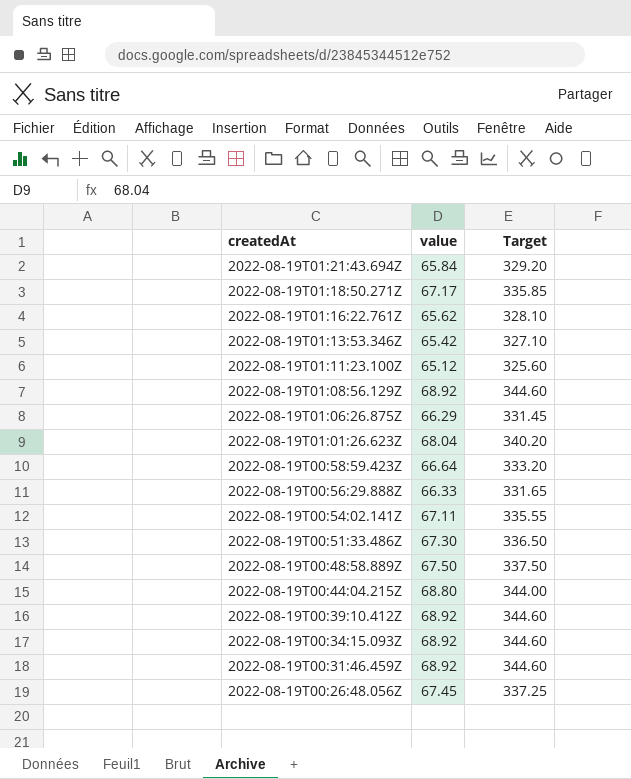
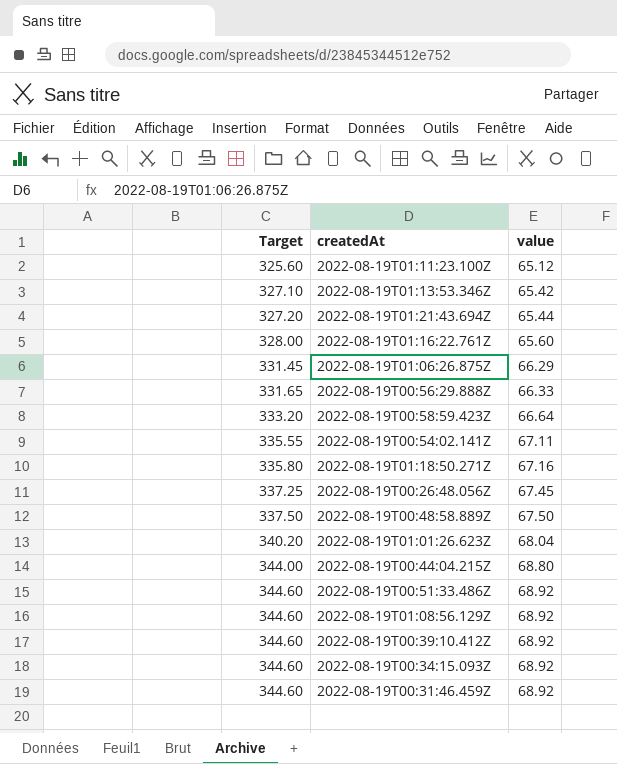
row order: createdAt descending -> Target ascending
column Target | position: 3 -> 1
2022-08-19T01:21:43.694Z | Target: 329.20 -> 327.20
2022-08-19T01:21:43.694Z | value: 65.84 -> 65.44
2022-08-19T01:16:22.761Z | Target: 328.10 -> 328.00
2022-08-19T01:16:22.761Z | value: 65.62 -> 65.60
2022-08-19T01:18:50.271Z | Target: 335.85 -> 335.80
2022-08-19T01:18:50.271Z | value: 67.17 -> 67.16
2022-08-19T00:51:33.486Z | Target: 336.50 -> 344.60
2022-08-19T00:51:33.486Z | value: 67.30 -> 68.92

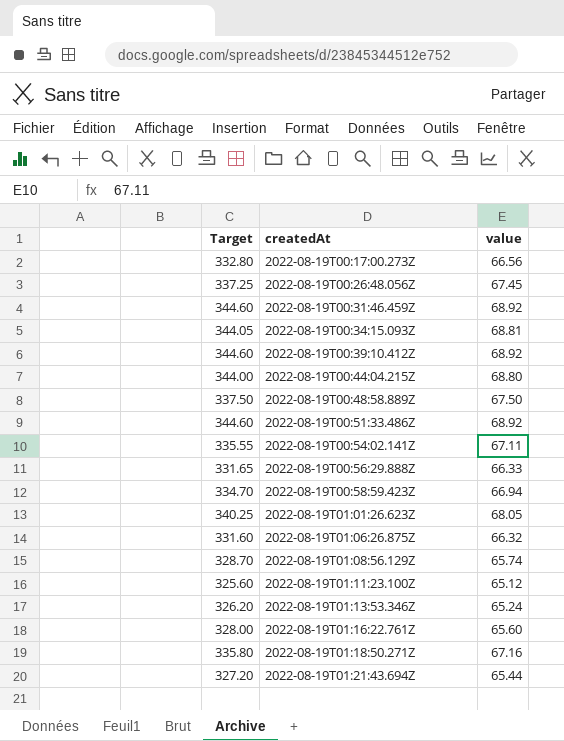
row order: Target ascending -> createdAt ascending
row 2022-08-19T00:17:00.273Z: none -> 332.80 | 66.56
2022-08-19T00:34:15.093Z | Target: 344.60 -> 344.05
2022-08-19T00:34:15.093Z | value: 68.92 -> 68.81
2022-08-19T00:58:59.423Z | Target: 333.20 -> 334.70
2022-08-19T00:58:59.423Z | value: 66.64 -> 66.94
2022-08-19T01:01:26.623Z | Target: 340.20 -> 340.25
2022-08-19T01:01:26.623Z | value: 68.04 -> 68.05
2022-08-19T01:06:26.875Z | Target: 331.45 -> 331.60
2022-08-19T01:06:26.875Z | value: 66.29 -> 66.32
2022-08-19T01:08:56.129Z | Target: 344.60 -> 328.70
2022-08-19T01:08:56.129Z | value: 68.92 -> 65.74
2022-08-19T01:13:53.346Z | Target: 327.10 -> 326.20
2022-08-19T01:13:53.346Z | value: 65.42 -> 65.24

